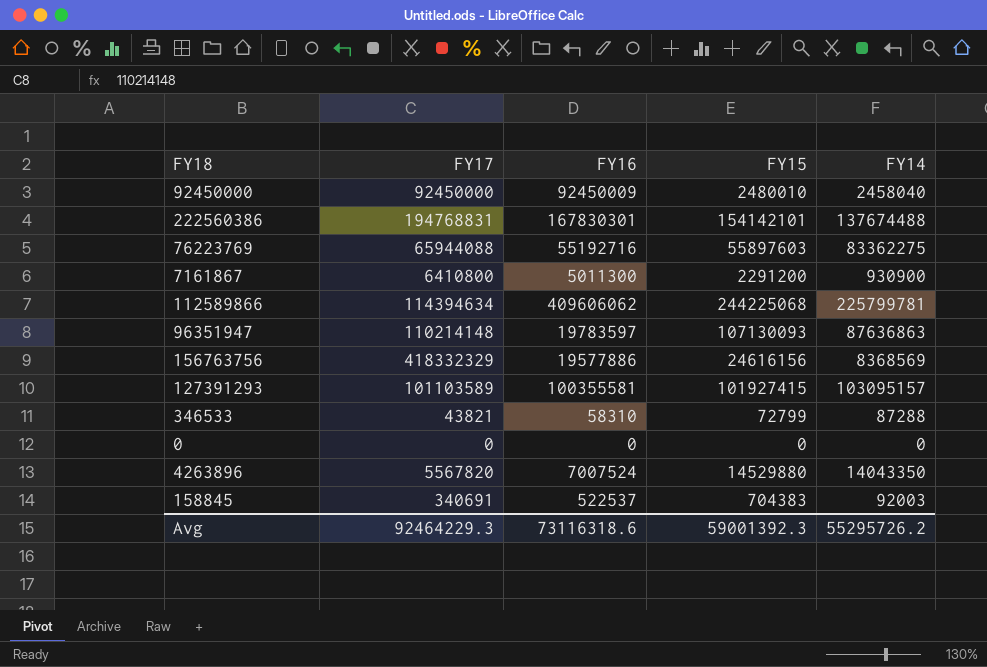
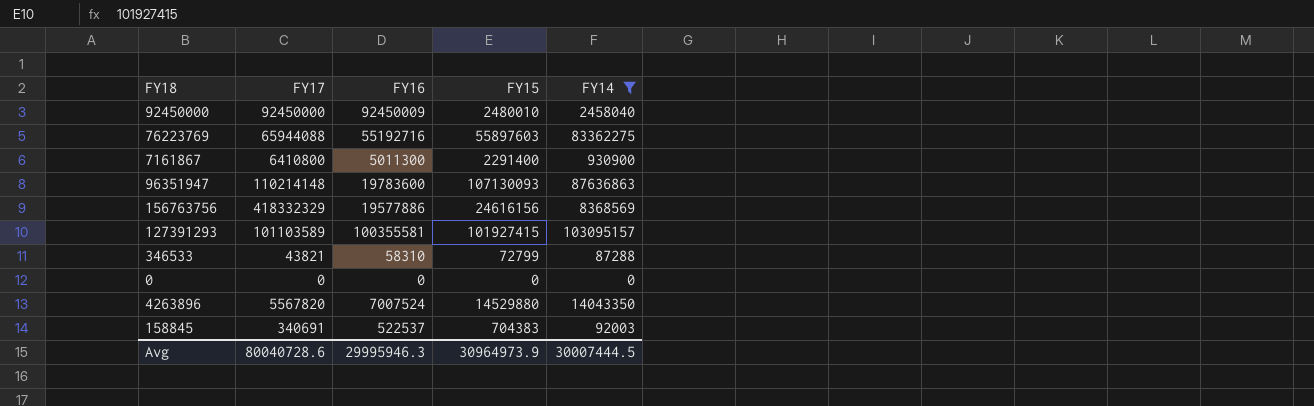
filter: none -> FY14 <= 103095157
7161867 | FY15: 2291200 -> 2291400
96351947 | FY16: 19783597 -> 19783600
Avg | FY17: 92464229.3 -> 80040728.6
Avg | FY16: 73116318.6 -> 29995946.3
Avg | FY15: 59001392.3 -> 30964973.9
Avg | FY14: 55295726.2 -> 30007444.5

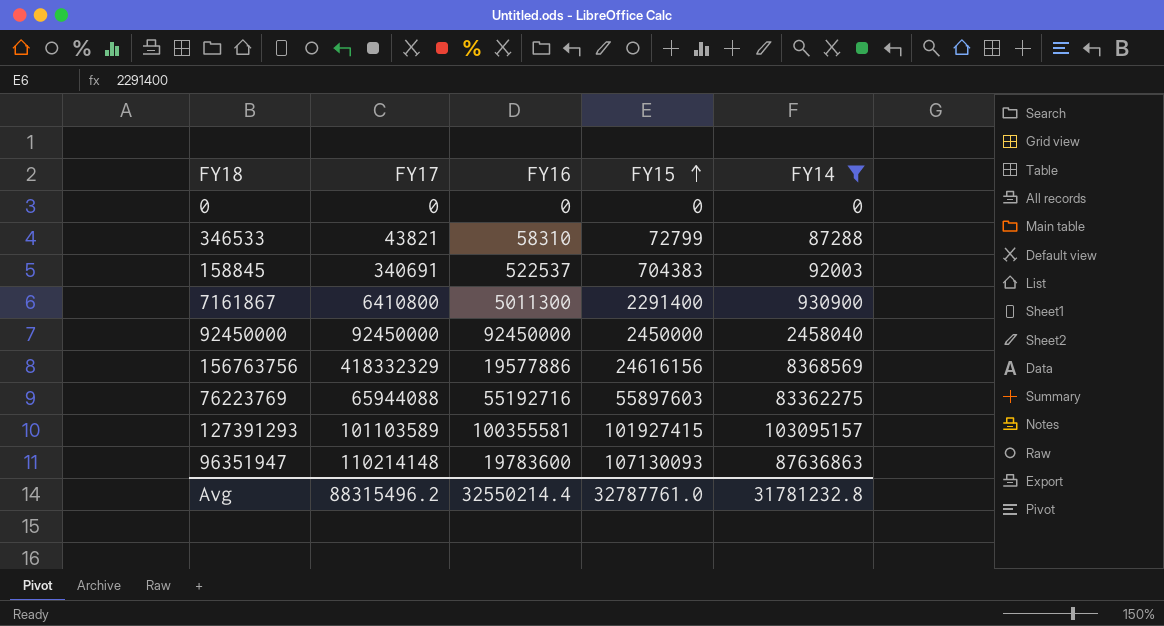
row order: none -> FY15 ascending
row 4263896: 5567820 | 7007524 | 14529880 | 14043350 -> none
92450000 | FY16: 92450009 -> 92450000
92450000 | FY15: 2480010 -> 2450000
Avg | FY17: 80040728.6 -> 88315496.2
Avg | FY16: 29995946.3 -> 32550214.4
Avg | FY15: 30964973.9 -> 32787761.0
Avg | FY14: 30007444.5 -> 31781232.8

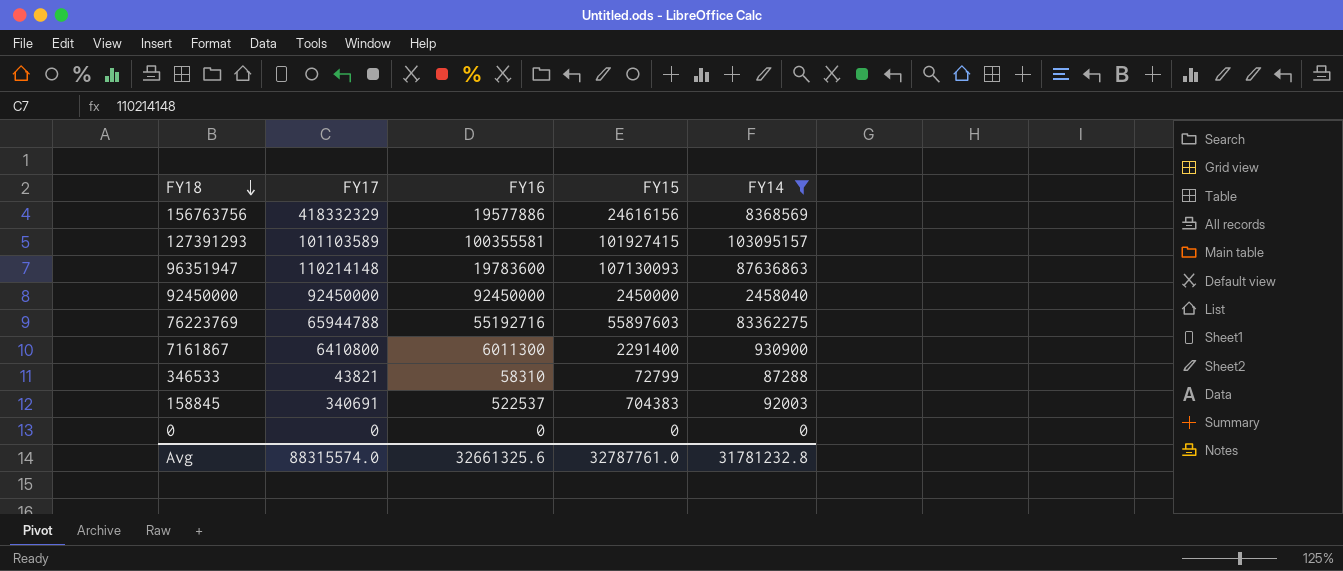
row order: FY15 ascending -> FY18 descending
76223769 | FY17: 65944088 -> 65944788
7161867 | FY16: 5011300 -> 6011300
Avg | FY17: 88315496.2 -> 88315574.0
Avg | FY16: 32550214.4 -> 32661325.6

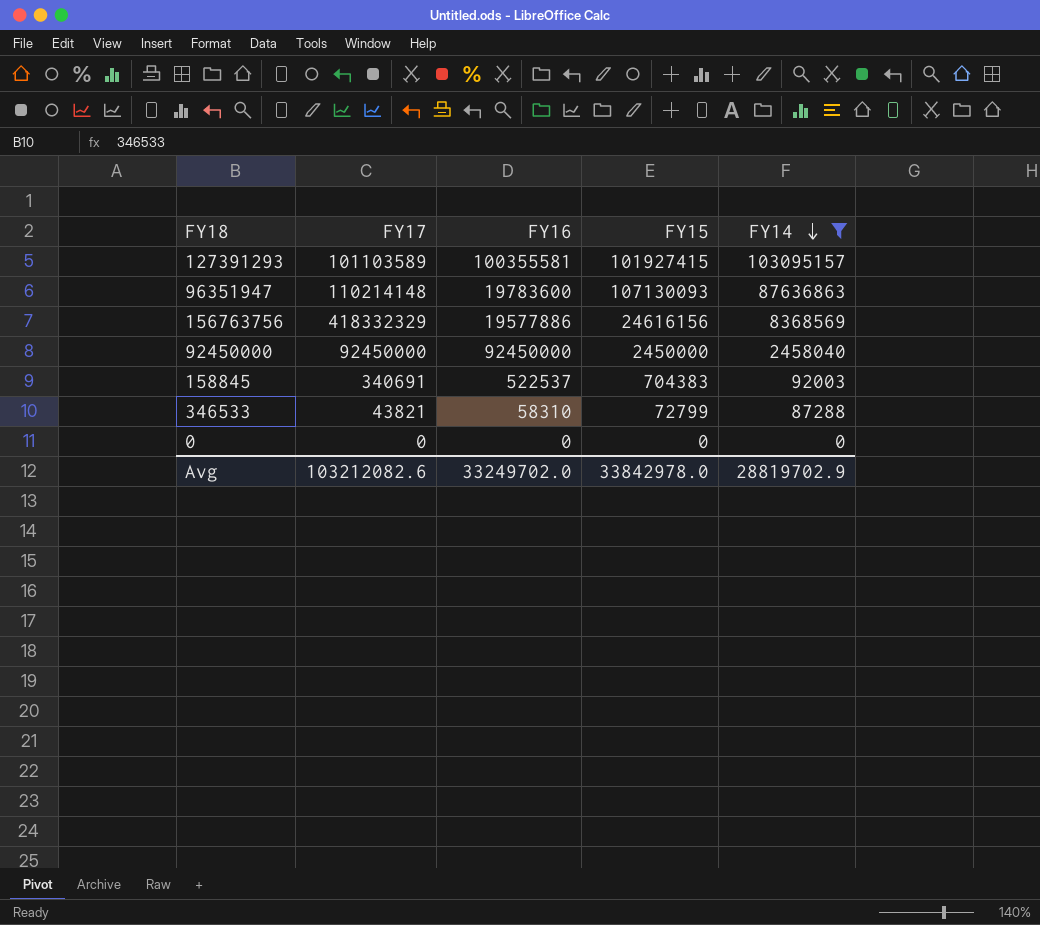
row order: FY18 descending -> FY14 descending
row 76223769: 65944788 | 55192716 | 55897603 | 83362275 -> none
row 7161867: 6410800 | 6011300 | 2291400 | 930900 -> none
Avg | FY17: 88315574.0 -> 103212082.6
Avg | FY16: 32661325.6 -> 33249702.0
Avg | FY15: 32787761.0 -> 33842978.0
Avg | FY14: 31781232.8 -> 28819702.9

